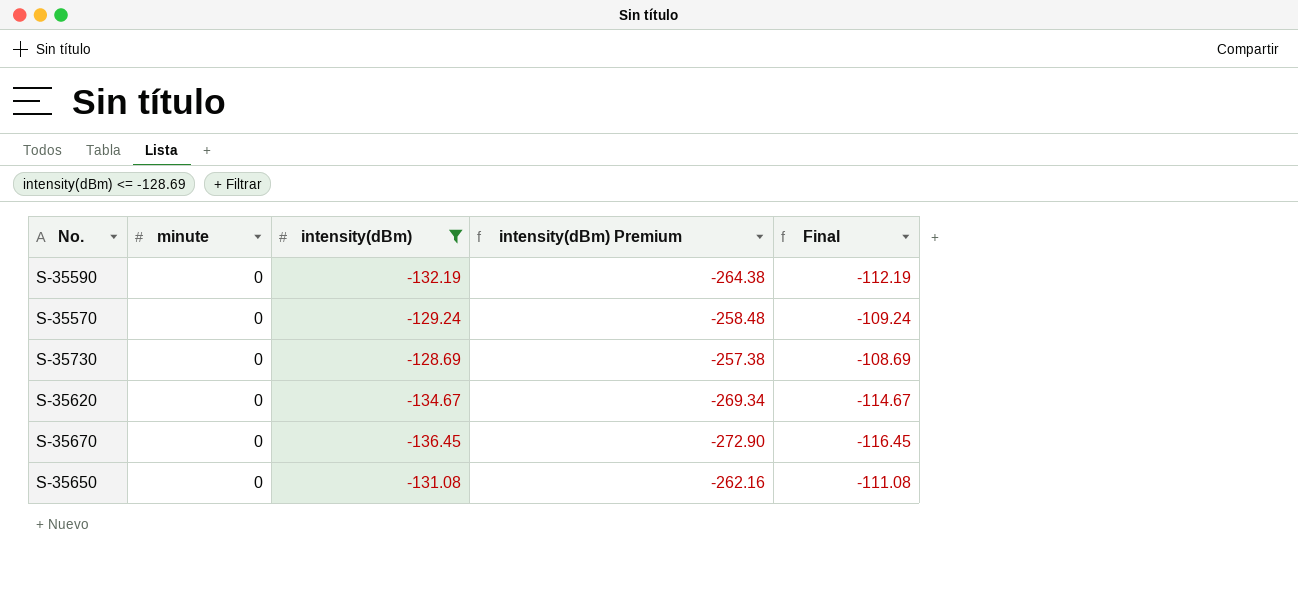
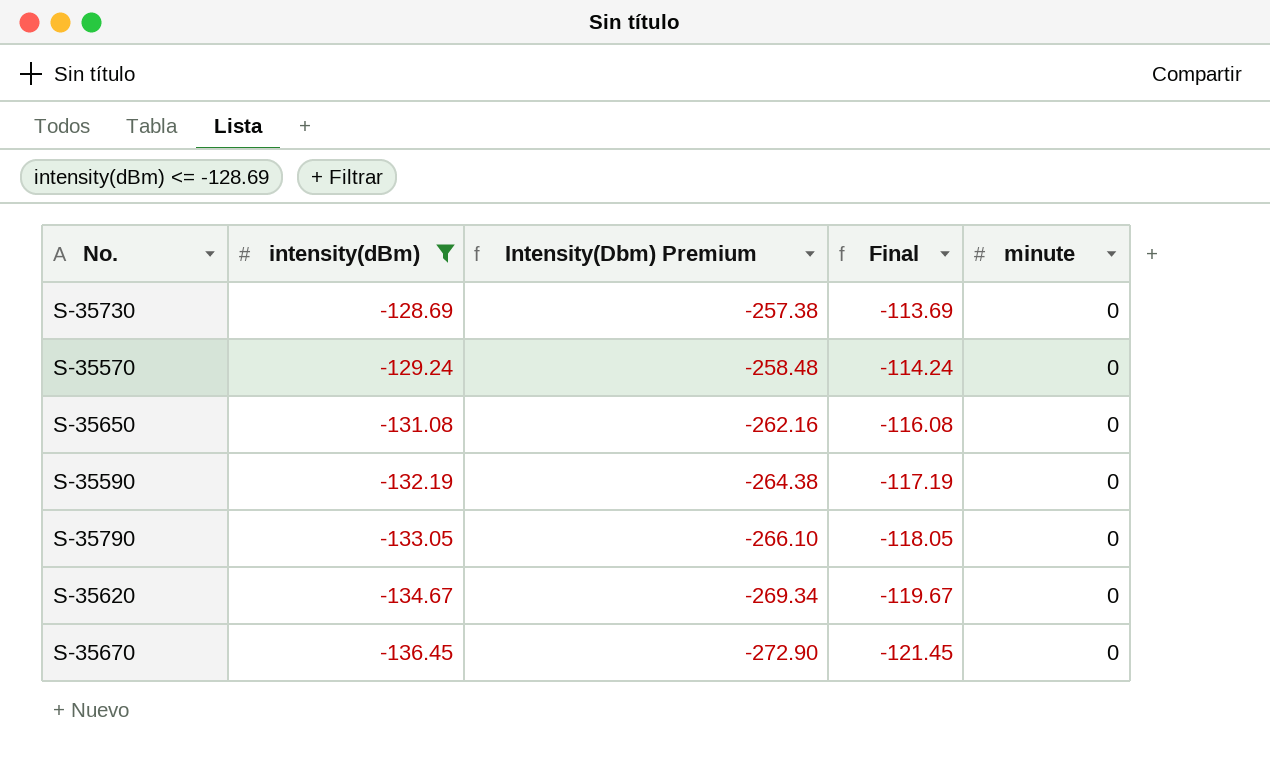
row order: none -> intensity(dBm) descending
column name: intensity(dBm) Premium -> Intensity(Dbm) Premium
column Final | formula: [intensity(dBm)] + 20 -> [intensity(dBm)] + 15
column minute | position: 2 -> 5
row S-35790: none -> -133.05 | -266.10 | -118.05 | 0

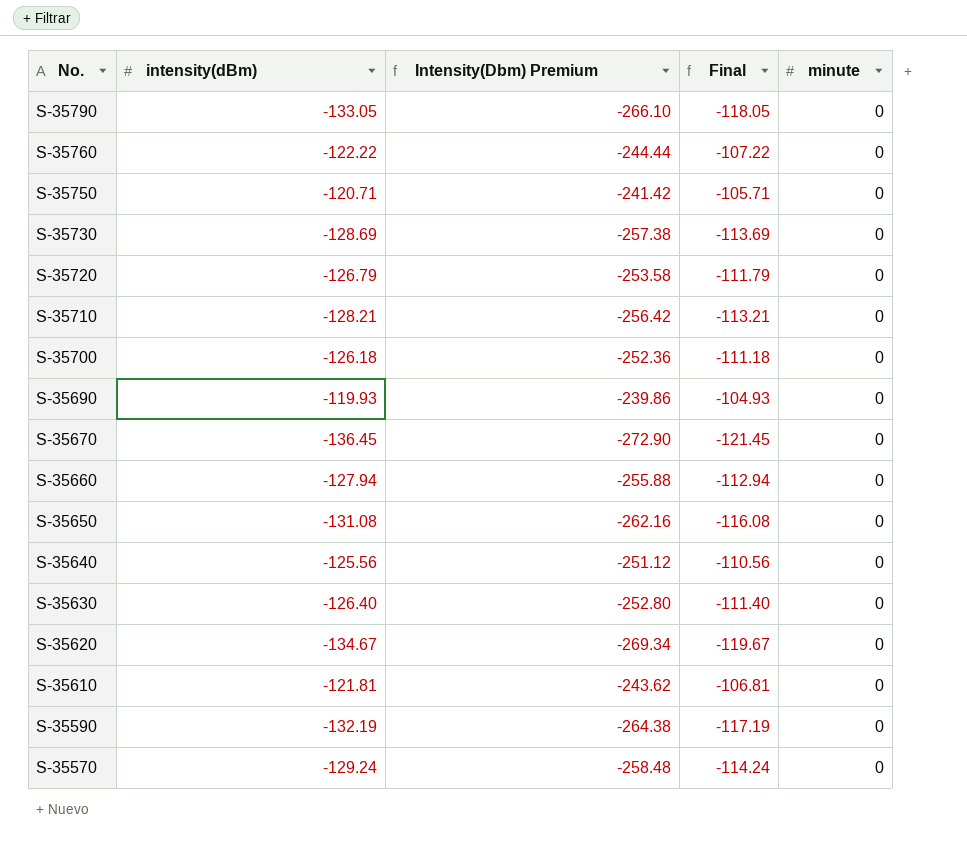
filter: intensity(dBm) <= -128.69 -> none
row order: intensity(dBm) descending -> No. descending

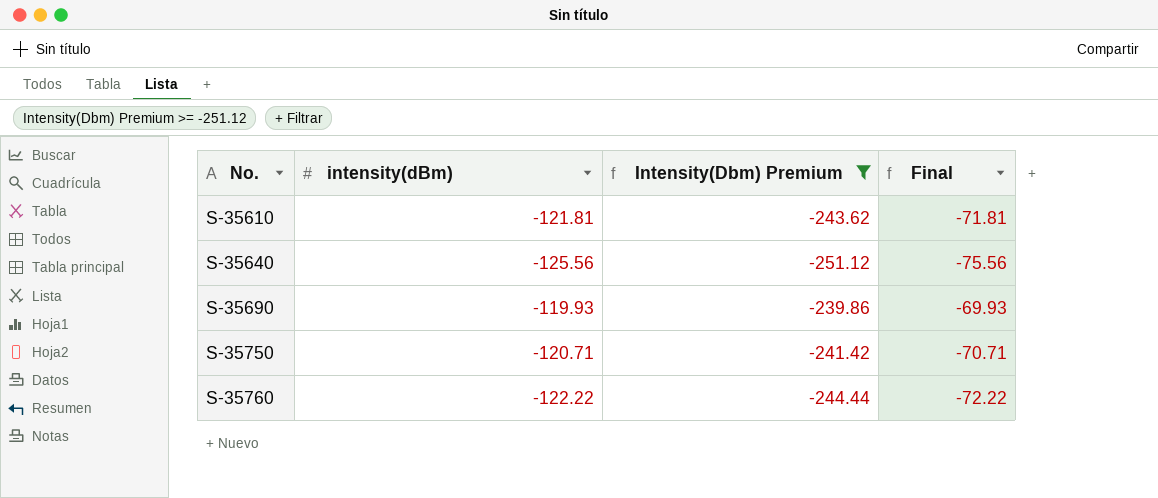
filter: none -> Intensity(Dbm) Premium >= -251.12
row order: No. descending -> No. ascending
column minute | position: 5 -> none
column Final | formula: [intensity(dBm)] + 15 -> [intensity(dBm)] + 50

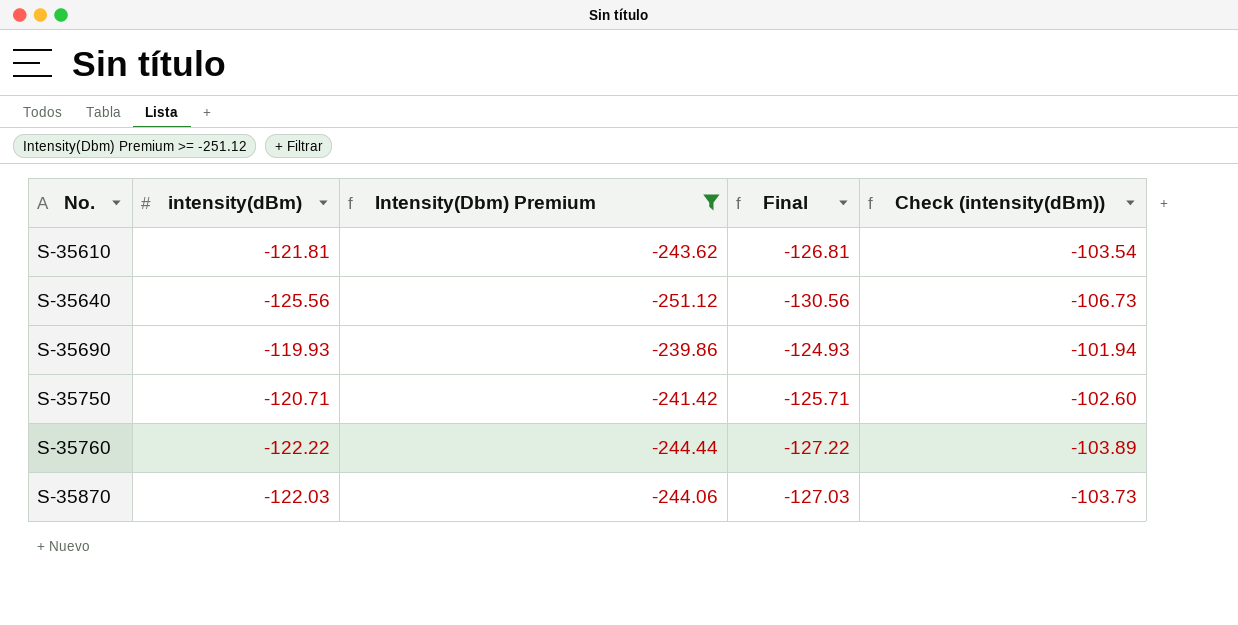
column Final | formula: [intensity(dBm)] + 50 -> [intensity(dBm)] - 5
column Check (intensity(dBm)) | formula: none -> [intensity(dBm)] * 0.85
row S-35870: none -> -122.03 | -244.06 | -127.03 | -103.73

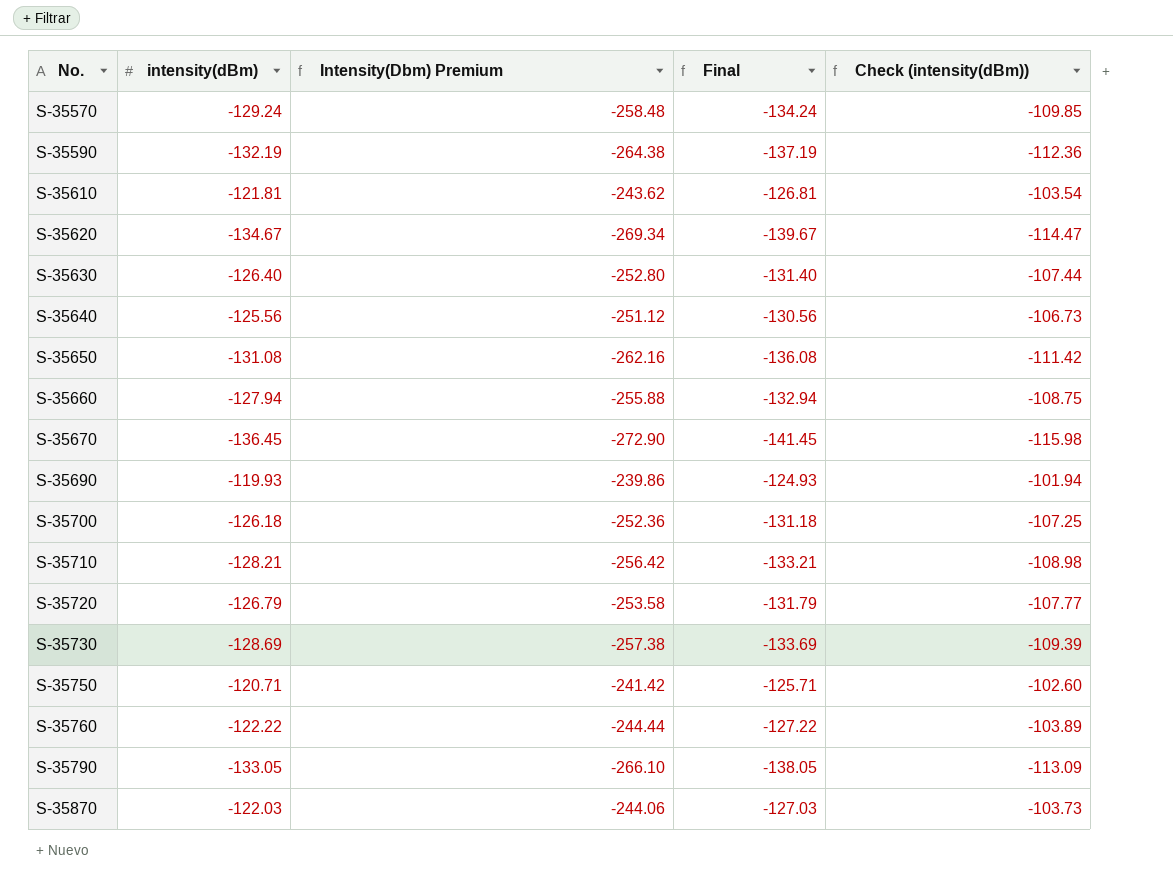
filter: Intensity(Dbm) Premium >= -251.12 -> none

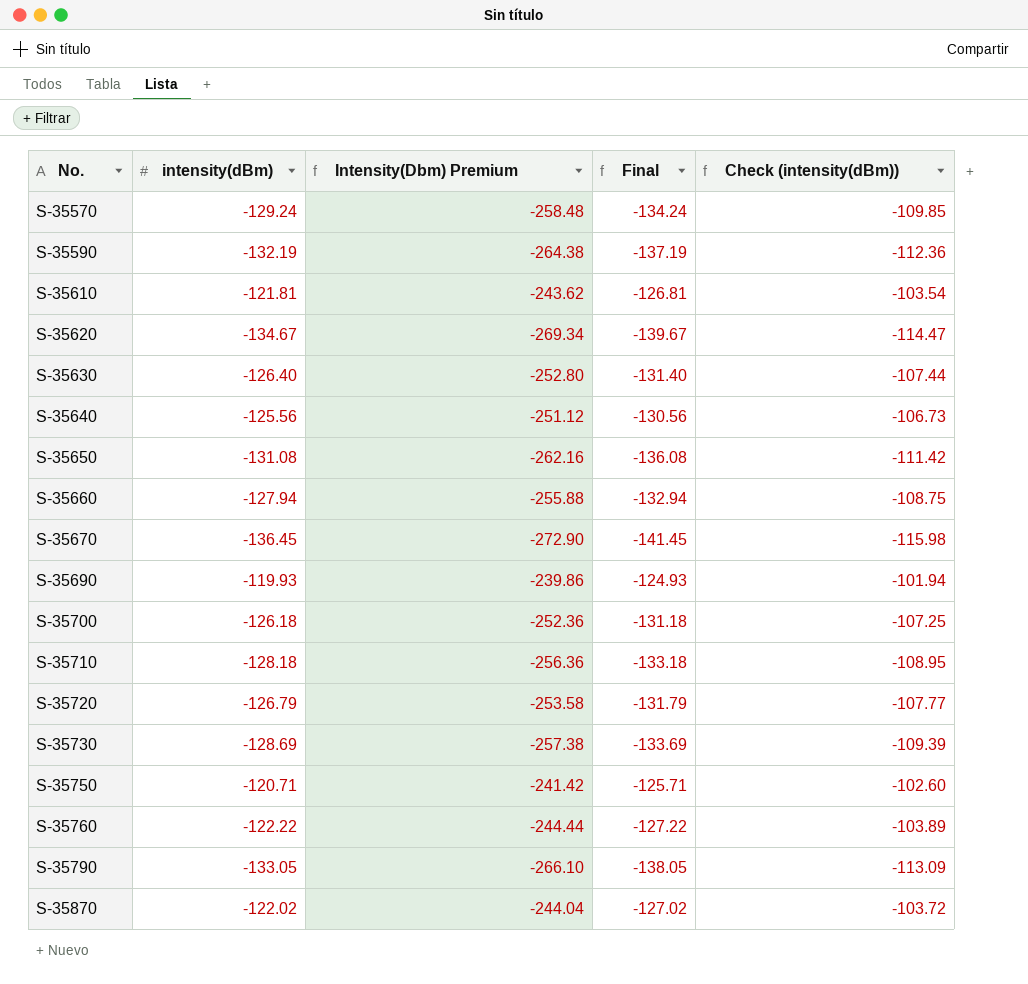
S-35710 | intensity(dBm): -128.21 -> -128.18
S-35710 | Intensity(Dbm) Premium: -256.42 -> -256.36
S-35710 | Final: -133.21 -> -133.18
S-35710 | Check (intensity(dBm)): -108.98 -> -108.95
S-35870 | intensity(dBm): -122.03 -> -122.02
S-35870 | Intensity(Dbm) Premium: -244.06 -> -244.04
S-35870 | Final: -127.03 -> -127.02
S-35870 | Check (intensity(dBm)): -103.73 -> -103.72

